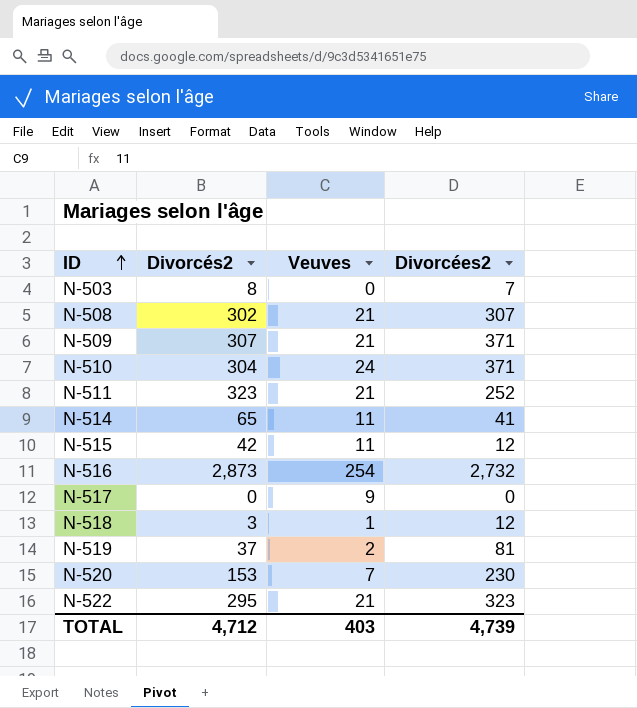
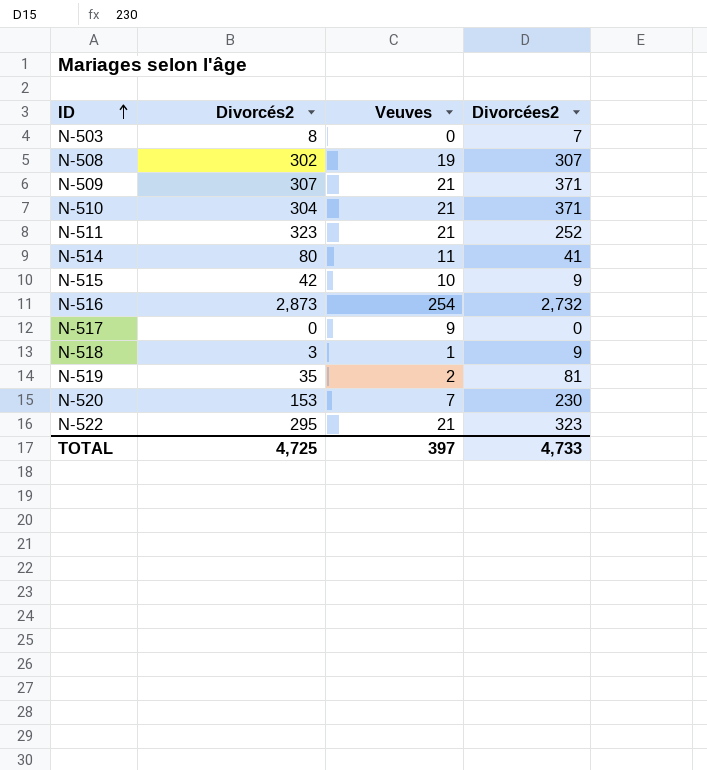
N-508 | Veuves: 21 -> 19
N-510 | Veuves: 24 -> 21
N-514 | Divorcés2: 65 -> 80
N-515 | Veuves: 11 -> 10
N-515 | Divorcées2: 12 -> 9
N-518 | Divorcées2: 12 -> 9
N-519 | Divorcés2: 37 -> 35
TOTAL | Divorcés2: 4,712 -> 4,725
TOTAL | Veuves: 403 -> 397
TOTAL | Divorcées2: 4,739 -> 4,733

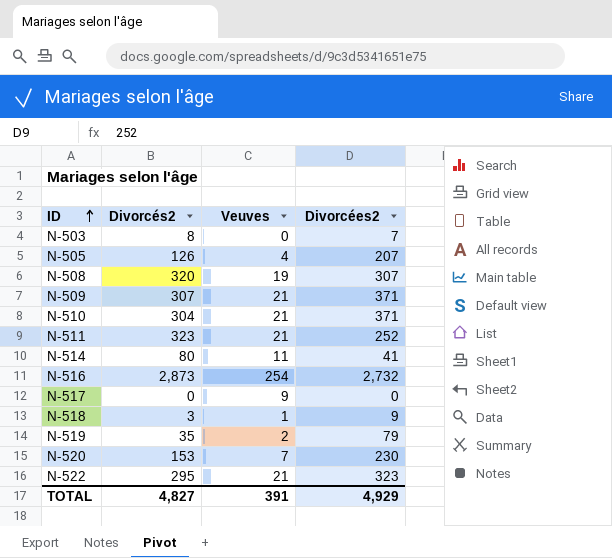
row N-515: 42 | 10 | 9 -> none
row N-505: none -> 126 | 4 | 207
N-508 | Divorcés2: 302 -> 320
N-519 | Divorcées2: 81 -> 79
TOTAL | Divorcés2: 4,725 -> 4,827
TOTAL | Veuves: 397 -> 391
TOTAL | Divorcées2: 4,733 -> 4,929

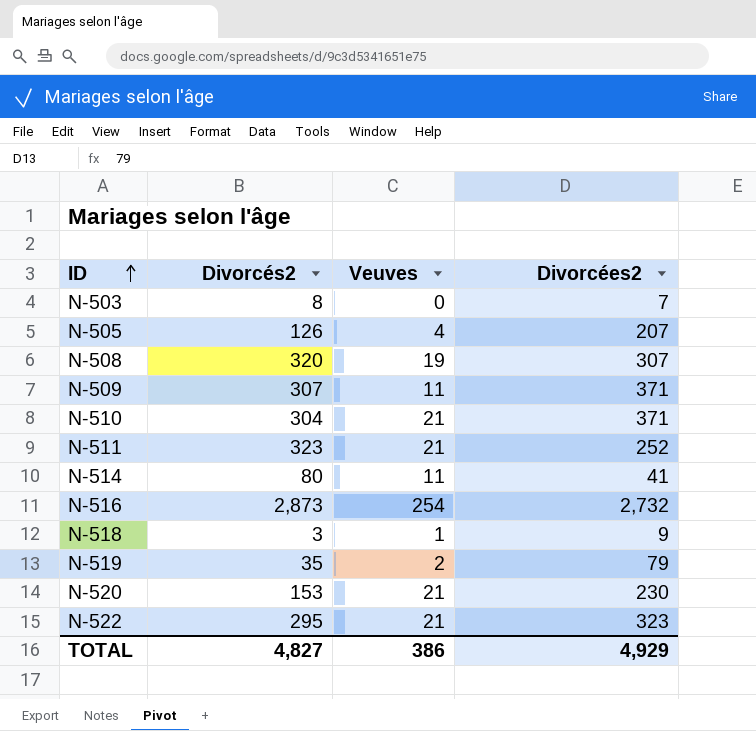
row N-517: 0 | 9 | 0 -> none
N-509 | Veuves: 21 -> 11
N-520 | Veuves: 7 -> 21
TOTAL | Veuves: 391 -> 386

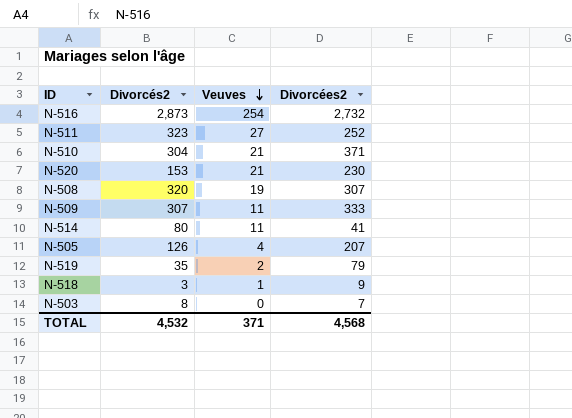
row order: ID ascending -> Veuves descending
row N-522: 295 | 21 | 323 -> none
N-511 | Veuves: 21 -> 27
N-509 | Divorcées2: 371 -> 333
TOTAL | Divorcés2: 4,827 -> 4,532
TOTAL | Veuves: 386 -> 371
TOTAL | Divorcées2: 4,929 -> 4,568

